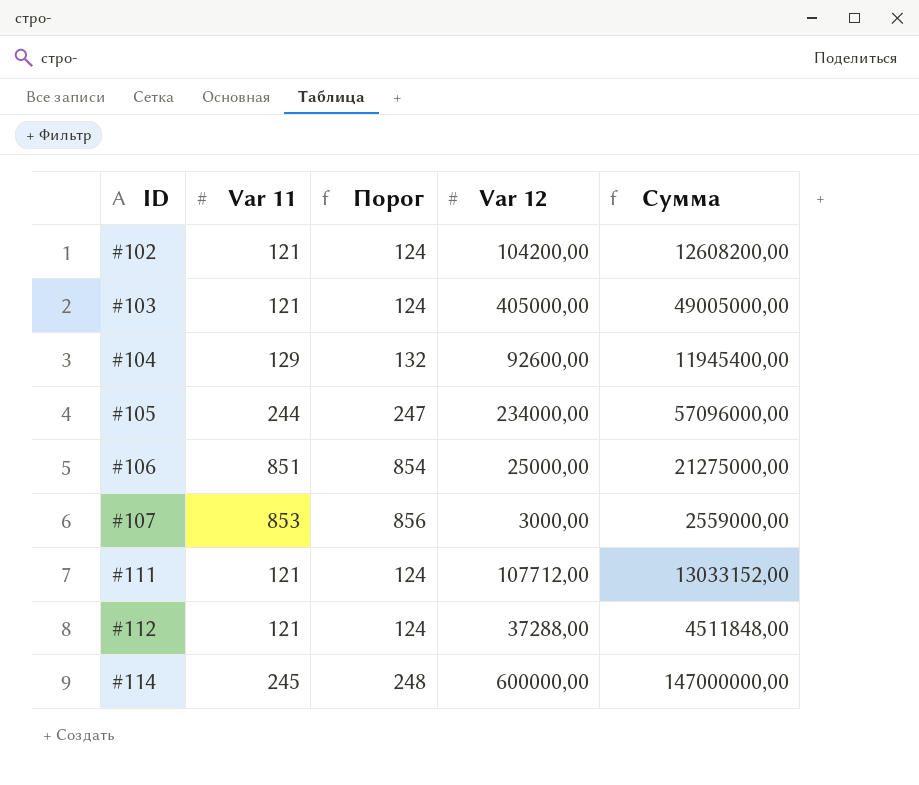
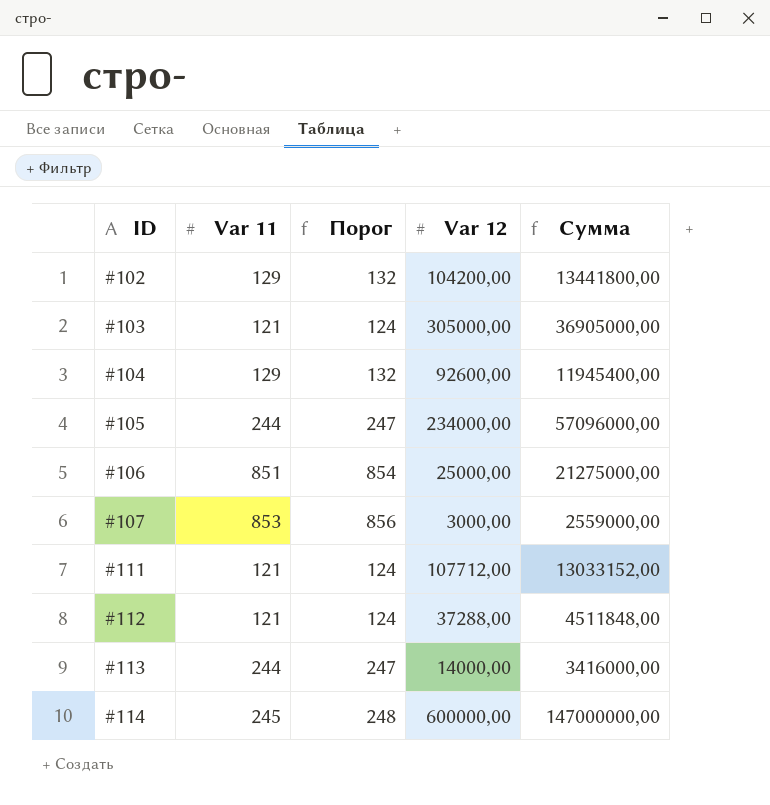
#102 | Var 11: 121 -> 129
#102 | Порог: 124 -> 132
#102 | Сумма: 12608200,00 -> 13441800,00
#103 | Var 12: 405000,00 -> 305000,00
#103 | Сумма: 49005000,00 -> 36905000,00
row #113: none -> 244 | 247 | 14000,00 | 3416000,00

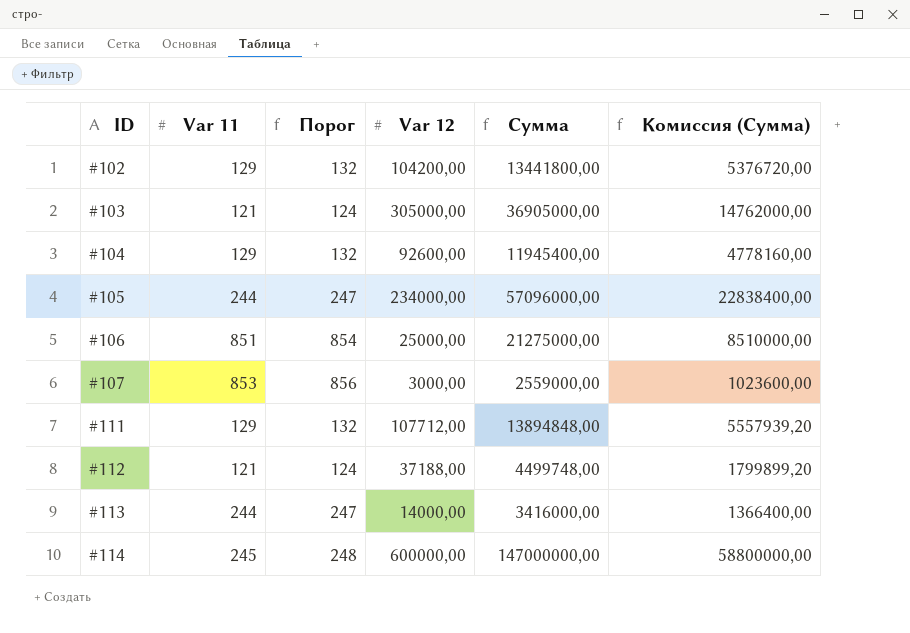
column Комиссия (Сумма) | formula: none -> [Сумма] * 0,4
#111 | Var 11: 121 -> 129
#111 | Порог: 124 -> 132
#111 | Сумма: 13033152,00 -> 13894848,00
#112 | Var 12: 37288,00 -> 37188,00
#112 | Сумма: 4511848,00 -> 4499748,00

